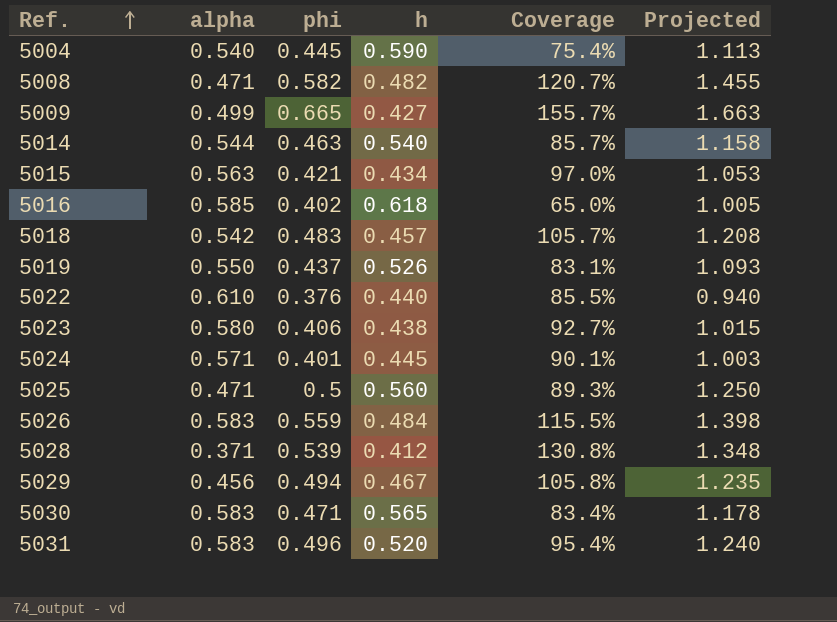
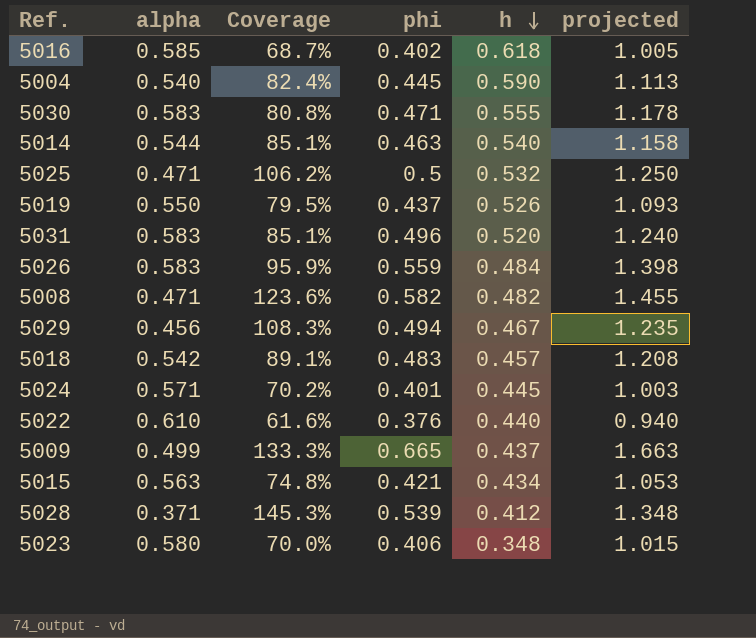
row order: Ref. ascending -> h descending
column Coverage | formula: [phi] / [h] -> [phi] / [alpha]
column Coverage | position: 5 -> 3
column name: Projected -> projected
5030 | h: 0.565 -> 0.555
5025 | h: 0.560 -> 0.532
5009 | h: 0.427 -> 0.437
5023 | h: 0.438 -> 0.348

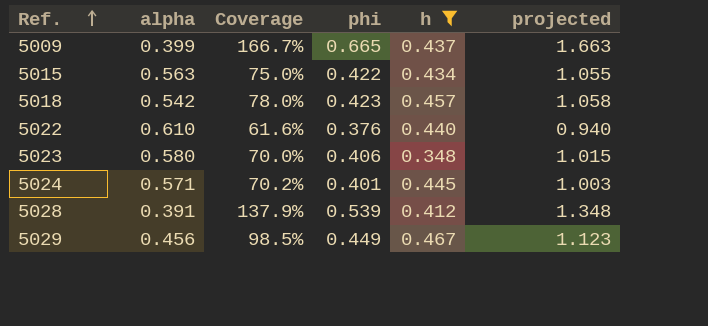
filter: none -> h <= 0.467
row order: h descending -> Ref. ascending
5009 | alpha: 0.499 -> 0.399
5009 | Coverage: 133.3% -> 166.7%
5015 | Coverage: 74.8% -> 75.0%
5015 | phi: 0.421 -> 0.422
5015 | projected: 1.053 -> 1.055
5018 | Coverage: 89.1% -> 78.0%
5018 | phi: 0.483 -> 0.423
5018 | projected: 1.208 -> 1.058
5028 | alpha: 0.371 -> 0.391
5028 | Coverage: 145.3% -> 137.9%
5029 | Coverage: 108.3% -> 98.5%
5029 | phi: 0.494 -> 0.449
5029 | projected: 1.235 -> 1.123

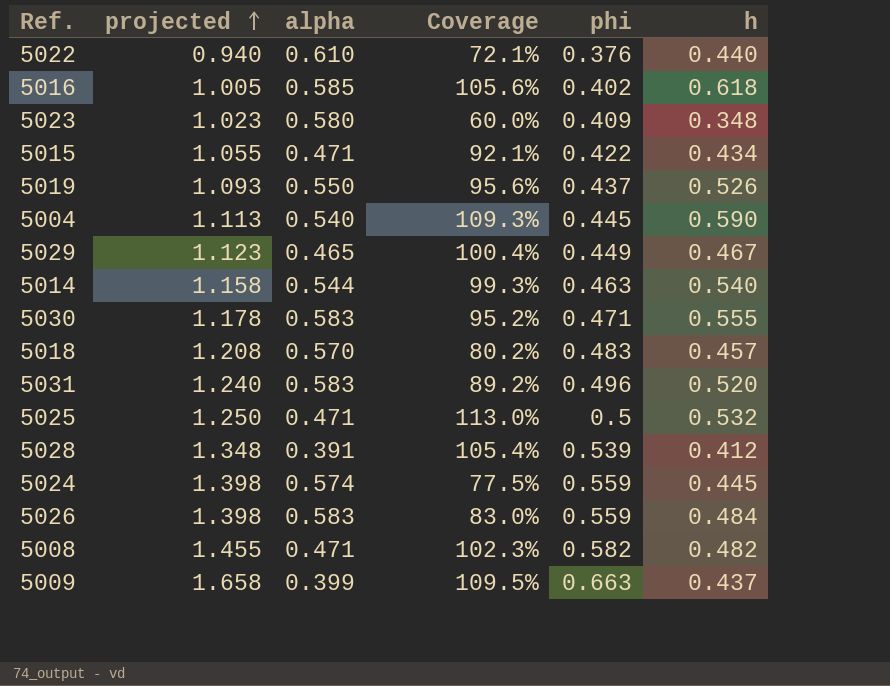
filter: h <= 0.467 -> none
row order: Ref. ascending -> projected ascending
column projected | position: 6 -> 2
column Coverage | formula: [phi] / [alpha] -> [h] / [alpha]
5023 | projected: 1.015 -> 1.023
5023 | phi: 0.406 -> 0.409
5015 | alpha: 0.563 -> 0.471
5029 | alpha: 0.456 -> 0.465
5018 | projected: 1.058 -> 1.208
5018 | alpha: 0.542 -> 0.570
5018 | phi: 0.423 -> 0.483
5024 | projected: 1.003 -> 1.398
5024 | alpha: 0.571 -> 0.574
5024 | phi: 0.401 -> 0.559
5009 | projected: 1.663 -> 1.658
5009 | phi: 0.665 -> 0.663

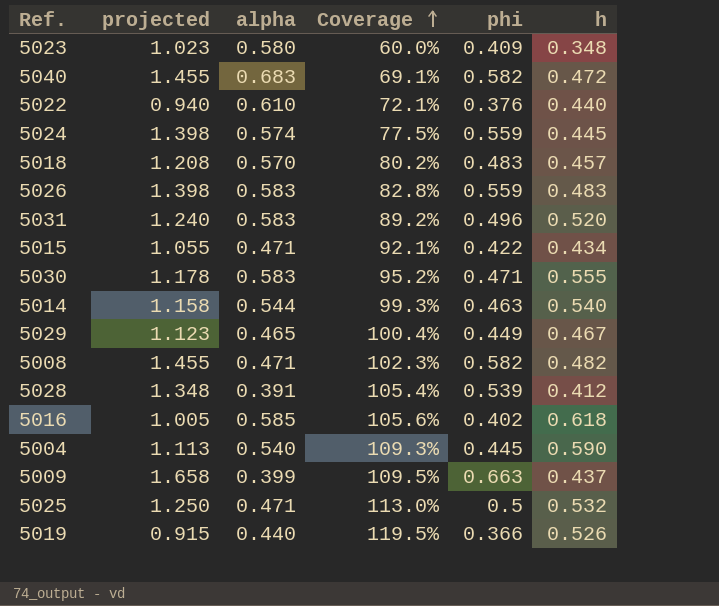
row order: projected ascending -> Coverage ascending
row 5040: none -> 1.455 | 0.683 | 69.1% | 0.582 | 0.472
5026 | Coverage: 83.0% -> 82.8%
5026 | h: 0.484 -> 0.483
5019 | projected: 1.093 -> 0.915
5019 | alpha: 0.550 -> 0.440
5019 | Coverage: 95.6% -> 119.5%
5019 | phi: 0.437 -> 0.366

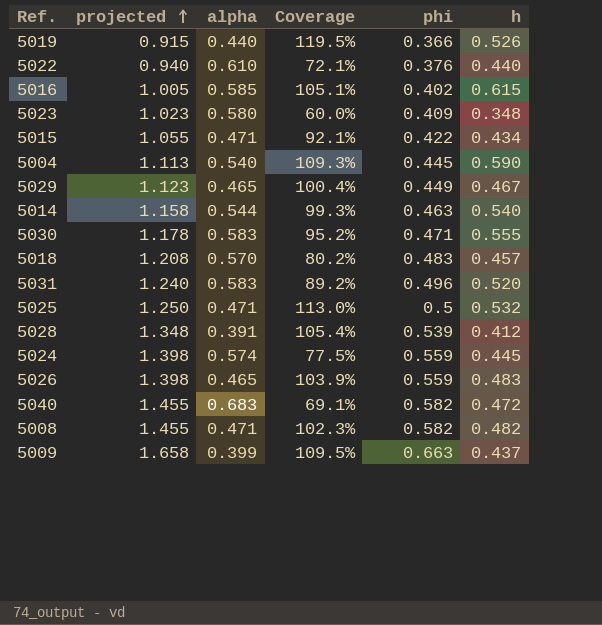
row order: Coverage ascending -> projected ascending
5016 | Coverage: 105.6% -> 105.1%
5016 | h: 0.618 -> 0.615
5026 | alpha: 0.583 -> 0.465
5026 | Coverage: 82.8% -> 103.9%

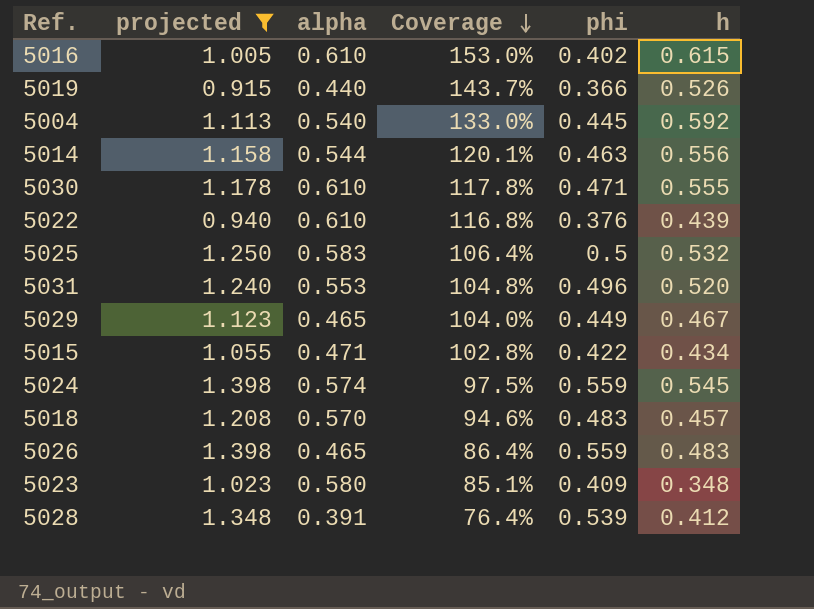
filter: none -> projected <= 1.398
row order: projected ascending -> Coverage descending
column Coverage | formula: [h] / [alpha] -> [h] / [phi]
5016 | alpha: 0.585 -> 0.610
5004 | h: 0.590 -> 0.592
5014 | h: 0.540 -> 0.556
5030 | alpha: 0.583 -> 0.610
5022 | h: 0.440 -> 0.439
5025 | alpha: 0.471 -> 0.583
5031 | alpha: 0.583 -> 0.553
5024 | h: 0.445 -> 0.545

